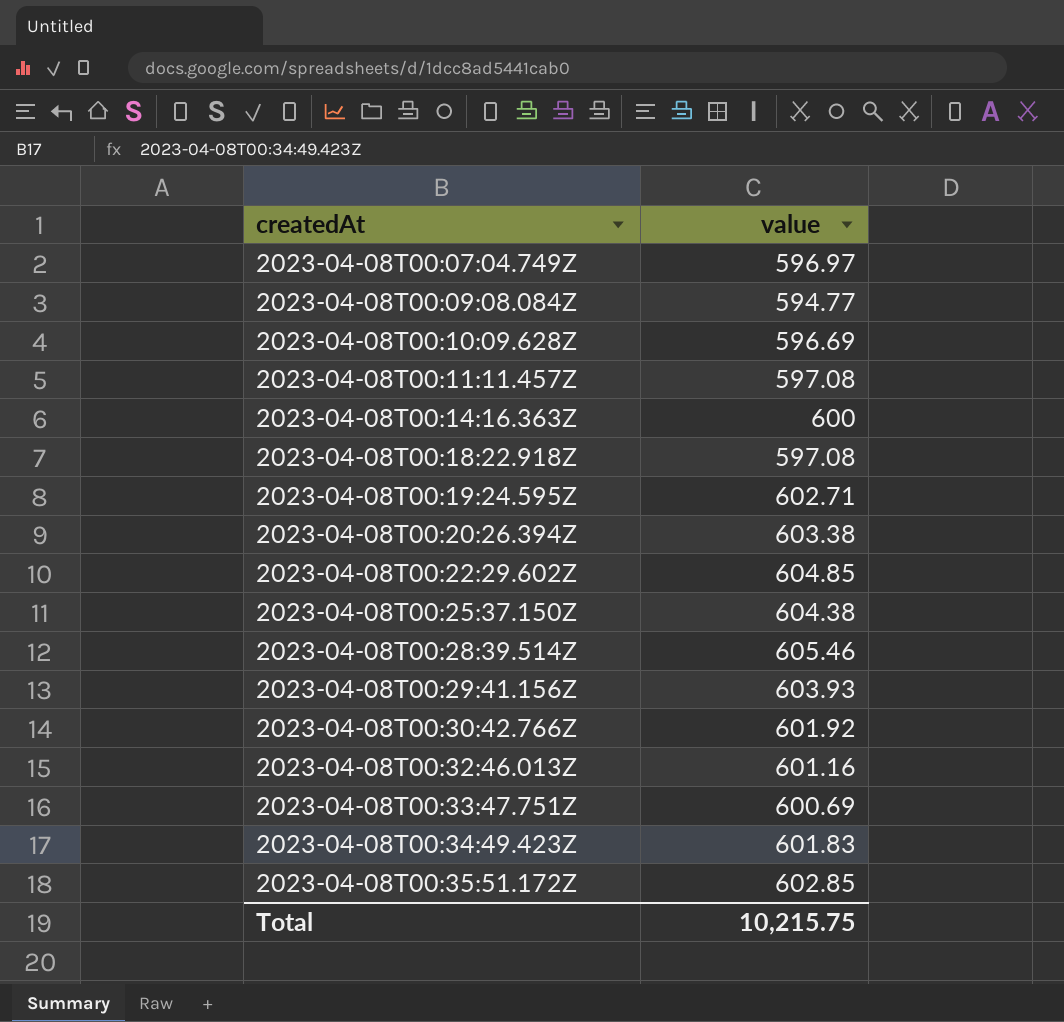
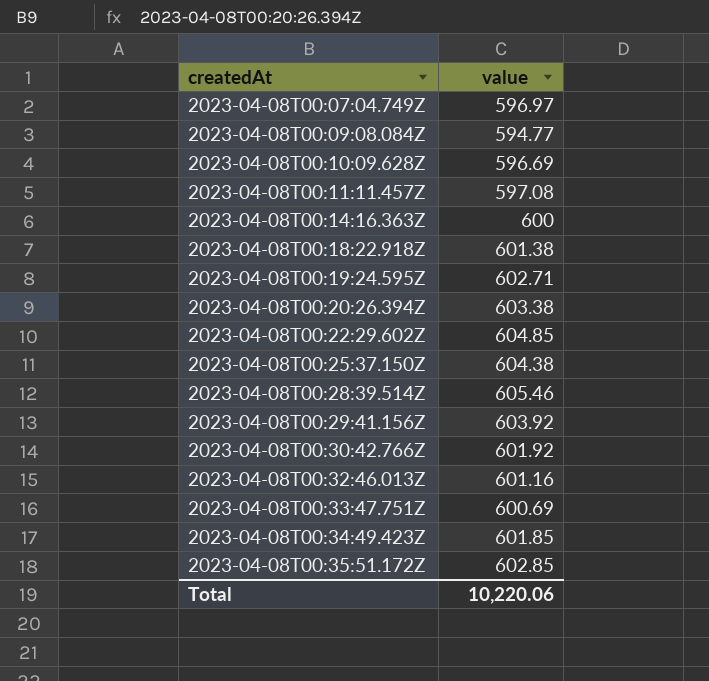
2023-04-08T00:18:22.918Z | value: 597.08 -> 601.38
2023-04-08T00:29:41.156Z | value: 603.93 -> 603.92
2023-04-08T00:34:49.423Z | value: 601.83 -> 601.85
Total | value: 10,215.75 -> 10,220.06

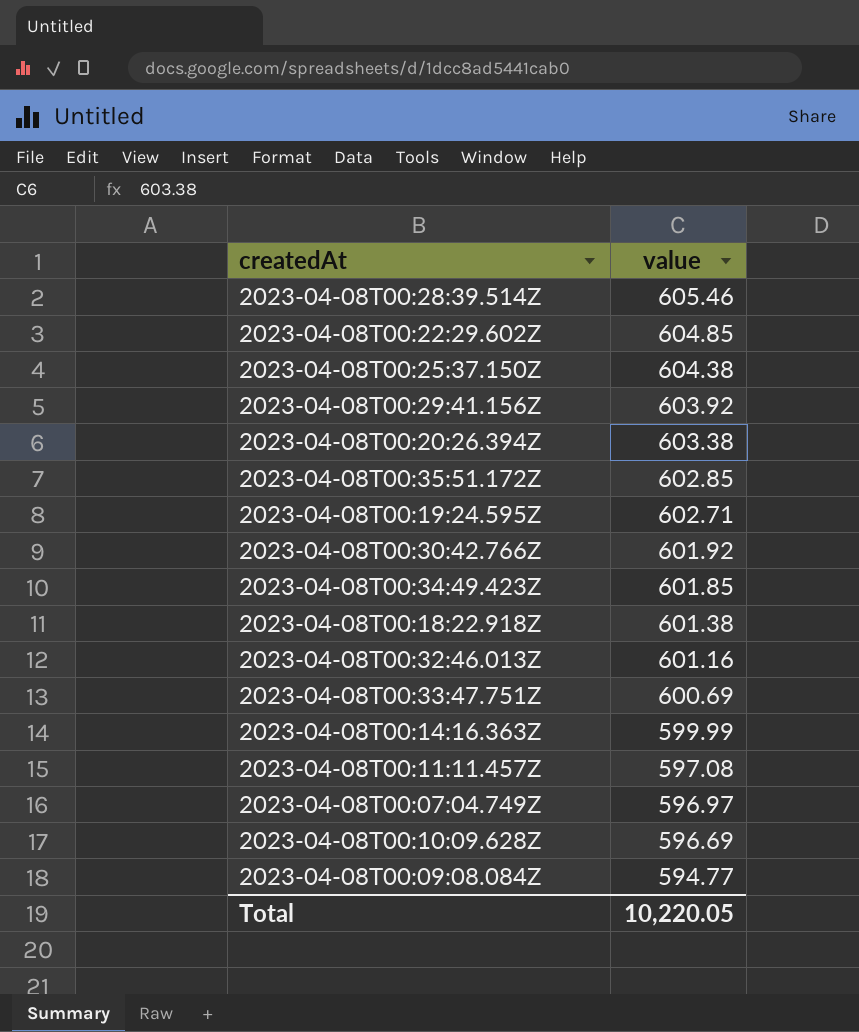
row order: createdAt ascending -> value descending
2023-04-08T00:14:16.363Z | value: 600 -> 599.99
Total | value: 10,220.06 -> 10,220.05

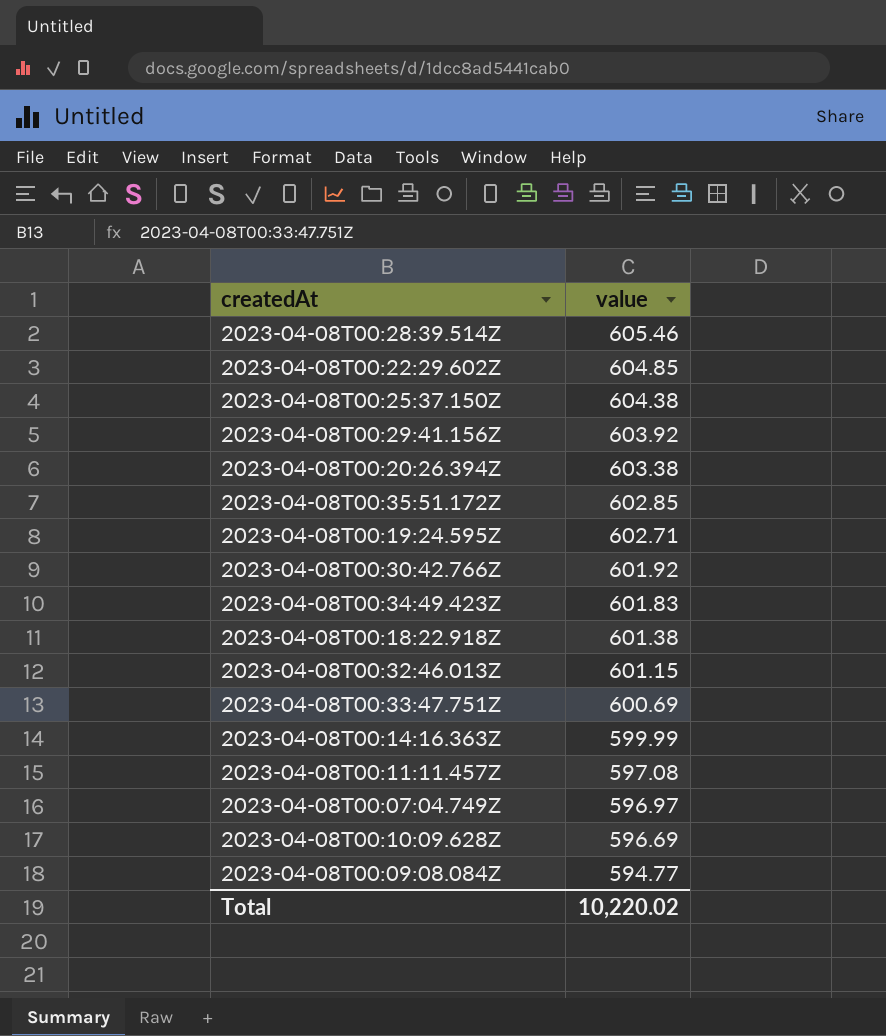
2023-04-08T00:34:49.423Z | value: 601.85 -> 601.83
2023-04-08T00:32:46.013Z | value: 601.16 -> 601.15
Total | value: 10,220.05 -> 10,220.02

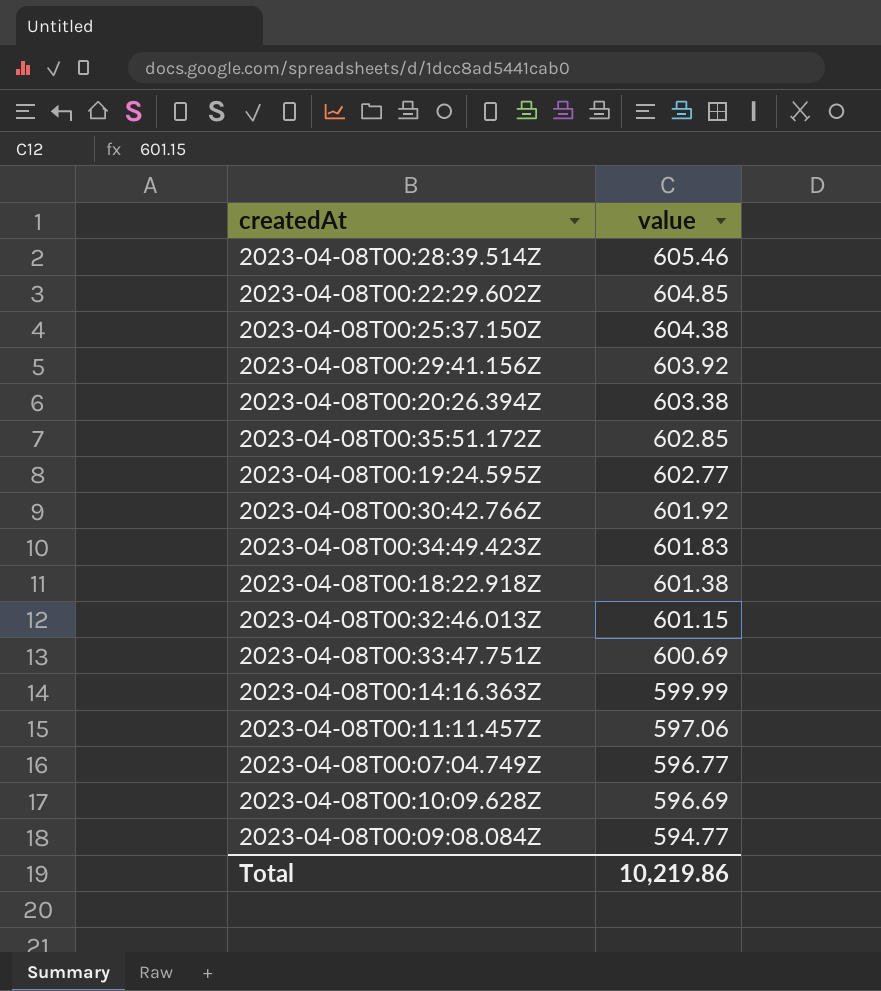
2023-04-08T00:19:24.595Z | value: 602.71 -> 602.77
2023-04-08T00:11:11.457Z | value: 597.08 -> 597.06
2023-04-08T00:07:04.749Z | value: 596.97 -> 596.77
Total | value: 10,220.02 -> 10,219.86

